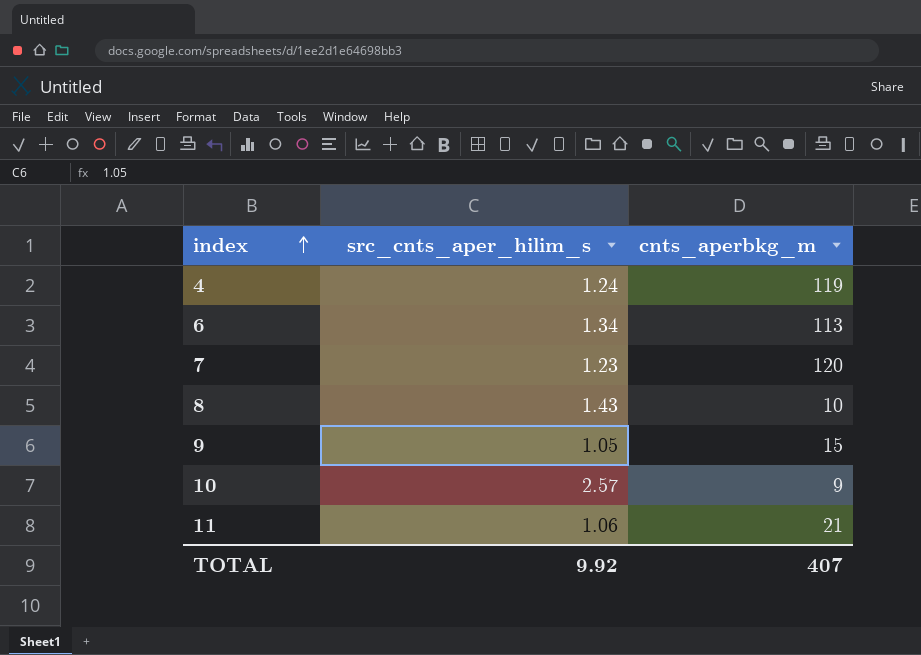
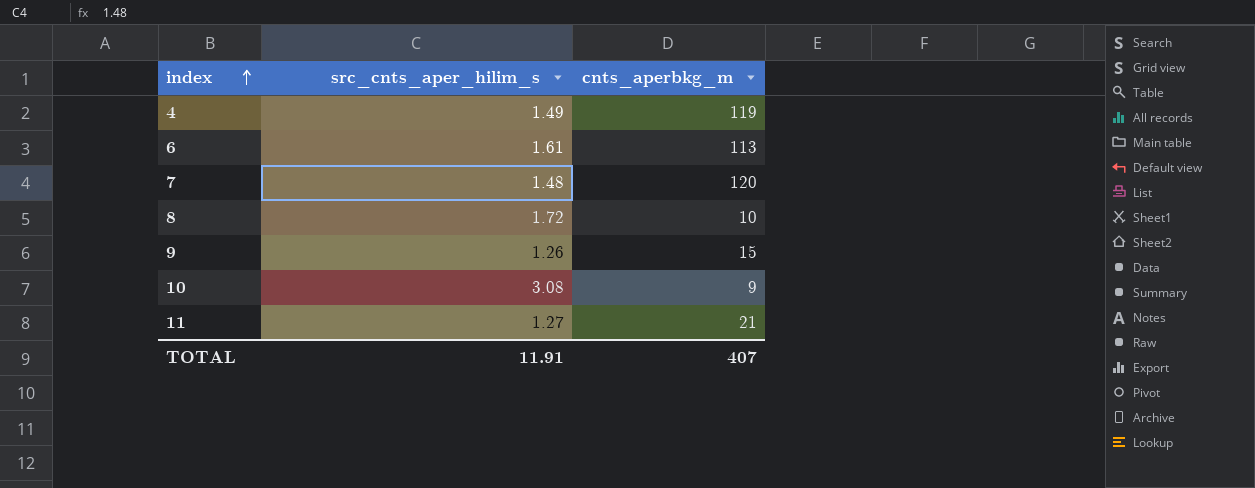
4 | src_cnts_aper_hilim_s: 1.24 -> 1.49
6 | src_cnts_aper_hilim_s: 1.34 -> 1.61
7 | src_cnts_aper_hilim_s: 1.23 -> 1.48
8 | src_cnts_aper_hilim_s: 1.43 -> 1.72
9 | src_cnts_aper_hilim_s: 1.05 -> 1.26
10 | src_cnts_aper_hilim_s: 2.57 -> 3.08
11 | src_cnts_aper_hilim_s: 1.06 -> 1.27
TOTAL | src_cnts_aper_hilim_s: 9.92 -> 11.91

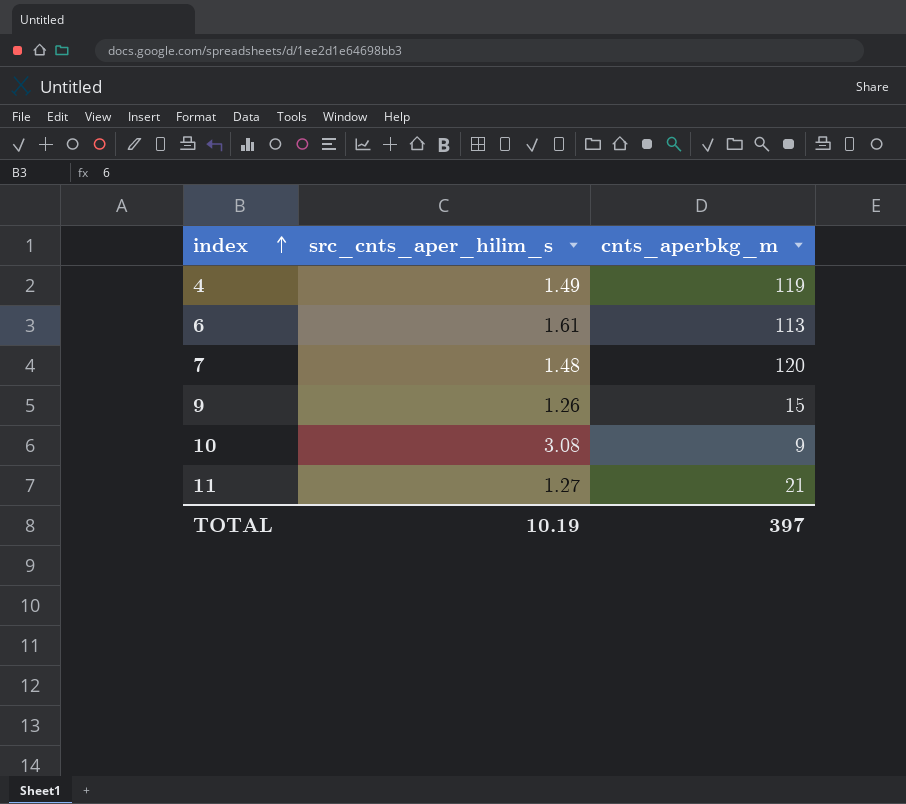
row 8: 1.72 | 10 -> none
TOTAL | src_cnts_aper_hilim_s: 11.91 -> 10.19
TOTAL | cnts_aperbkg_m: 407 -> 397

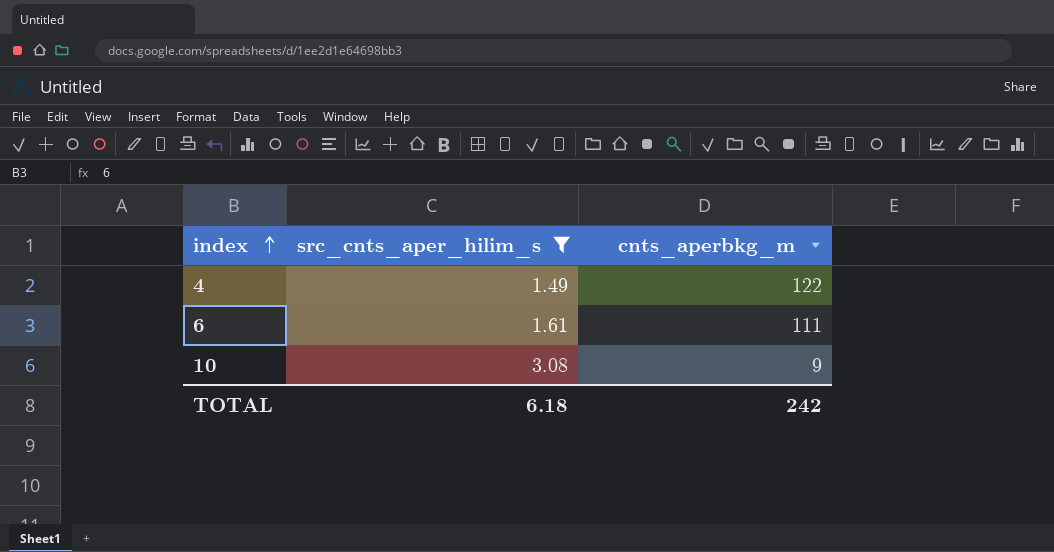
filter: none -> src_cnts_aper_hilim_s >= 1.49
4 | cnts_aperbkg_m: 119 -> 122
6 | cnts_aperbkg_m: 113 -> 111
TOTAL | src_cnts_aper_hilim_s: 10.19 -> 6.18
TOTAL | cnts_aperbkg_m: 397 -> 242

